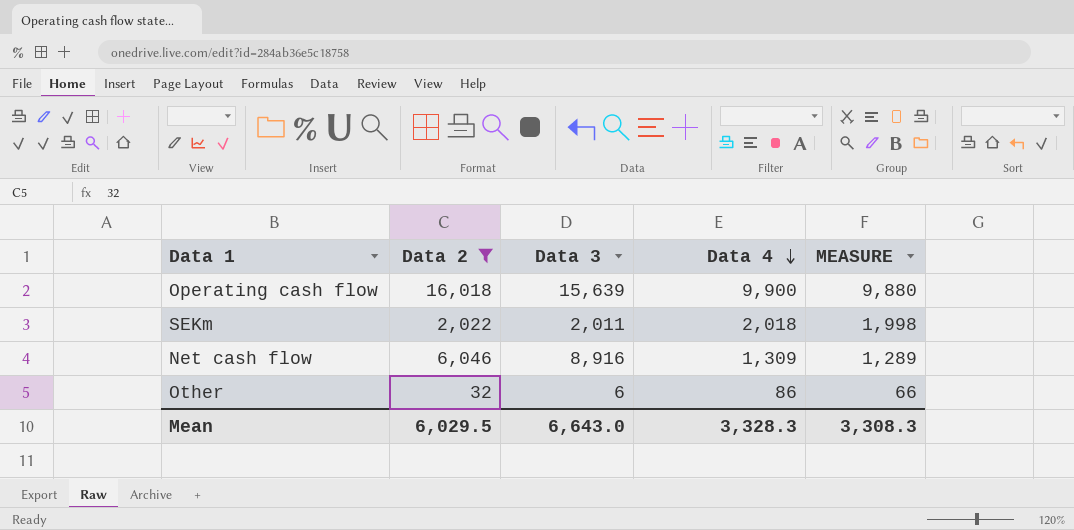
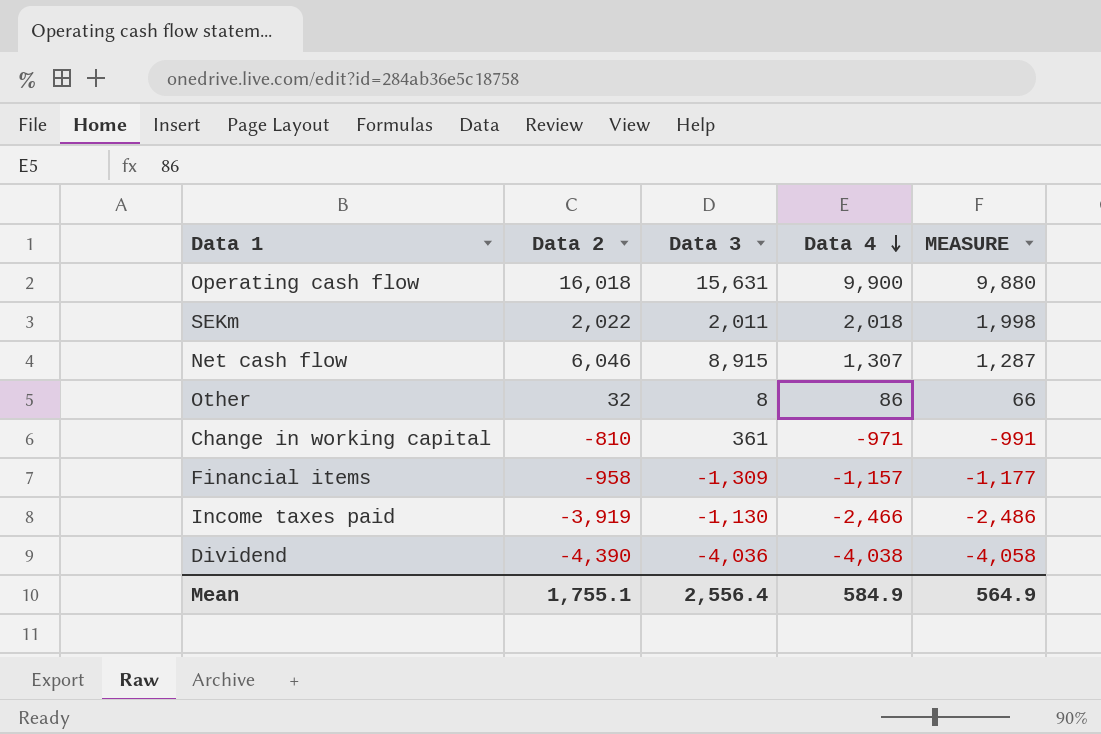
filter: Data 2 >= 32 -> none
Operating cash flow | Data 3: 15,639 -> 15,631
Net cash flow | Data 3: 8,916 -> 8,915
Net cash flow | Data 4: 1,309 -> 1,307
Net cash flow | MEASURE: 1,289 -> 1,287
Other | Data 3: 6 -> 8
Mean | Data 2: 6,029.5 -> 1,755.1
Mean | Data 3: 6,643.0 -> 2,556.4
Mean | Data 4: 3,328.3 -> 584.9
Mean | MEASURE: 3,308.3 -> 564.9

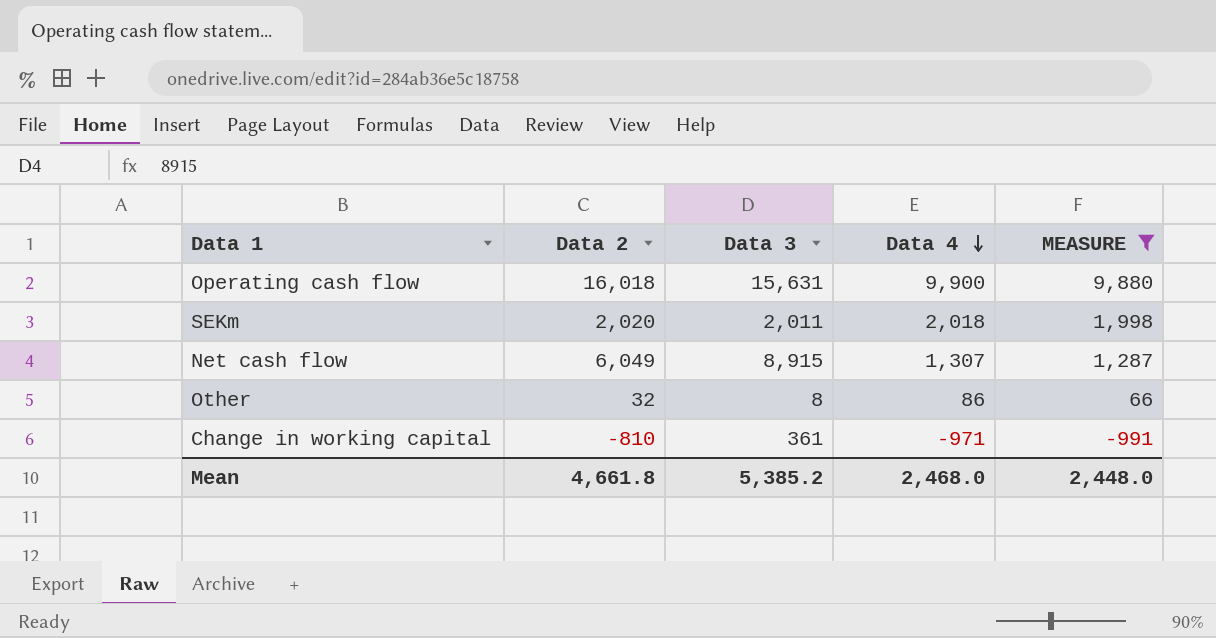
filter: none -> MEASURE >= -991
SEKm | Data 2: 2,022 -> 2,020
Net cash flow | Data 2: 6,046 -> 6,049
Mean | Data 2: 1,755.1 -> 4,661.8
Mean | Data 3: 2,556.4 -> 5,385.2
Mean | Data 4: 584.9 -> 2,468.0
Mean | MEASURE: 564.9 -> 2,448.0

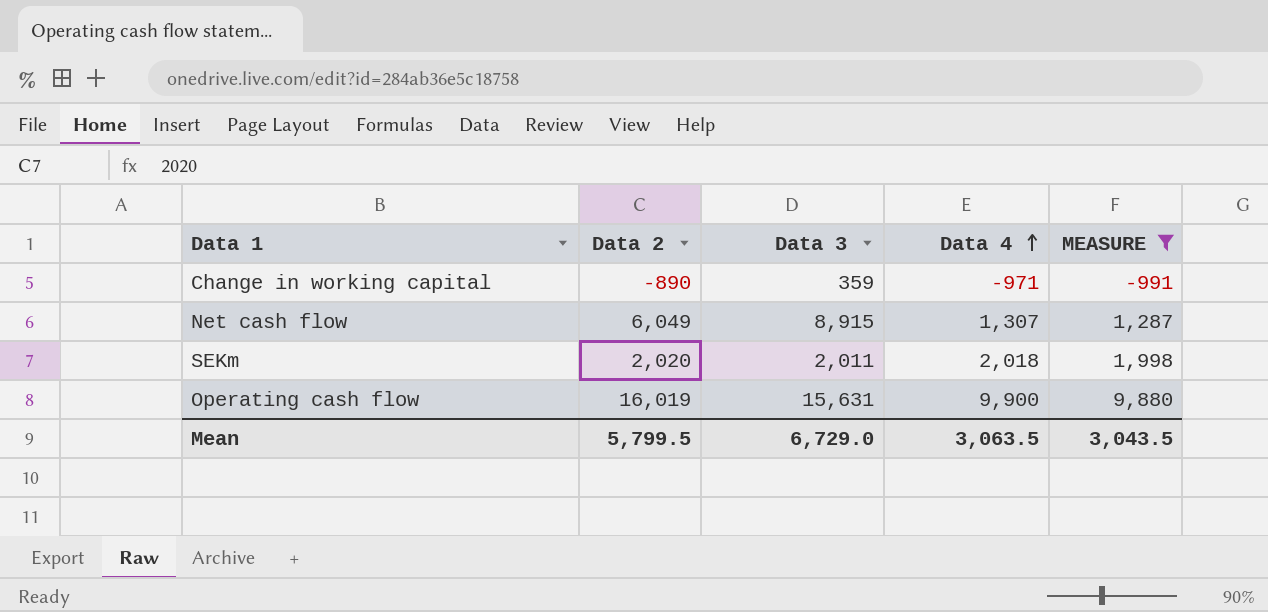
row order: Data 4 descending -> Data 4 ascending
row Other: 32 | 8 | 86 | 66 -> none
Change in working capital | Data 2: -810 -> -890
Change in working capital | Data 3: 361 -> 359
Operating cash flow | Data 2: 16,018 -> 16,019
Mean | Data 2: 4,661.8 -> 5,799.5
Mean | Data 3: 5,385.2 -> 6,729.0
Mean | Data 4: 2,468.0 -> 3,063.5
Mean | MEASURE: 2,448.0 -> 3,043.5

